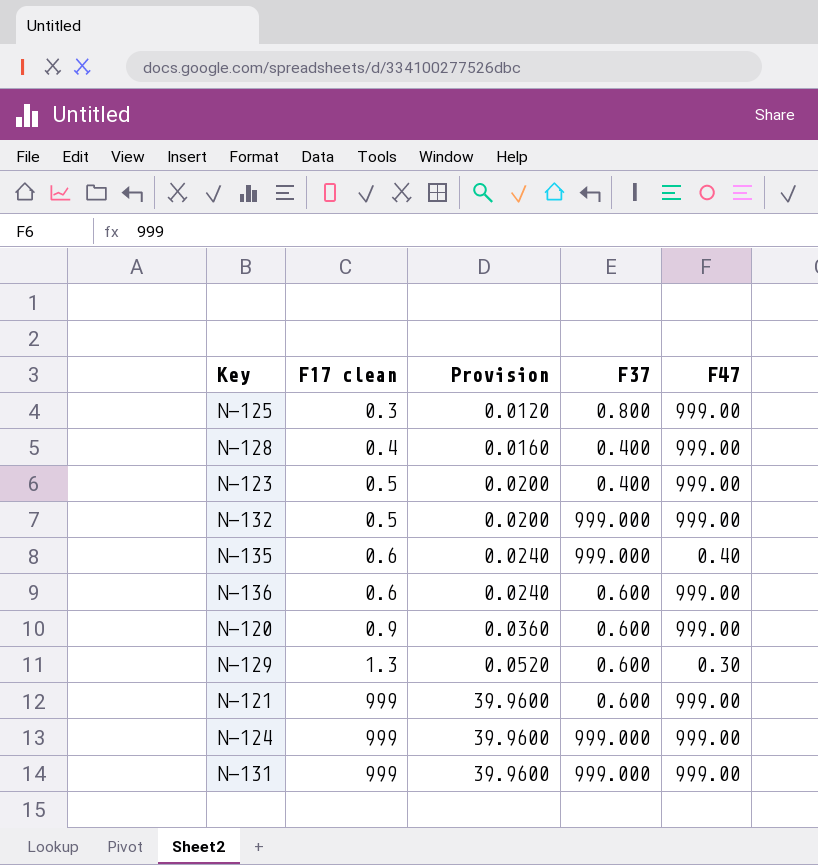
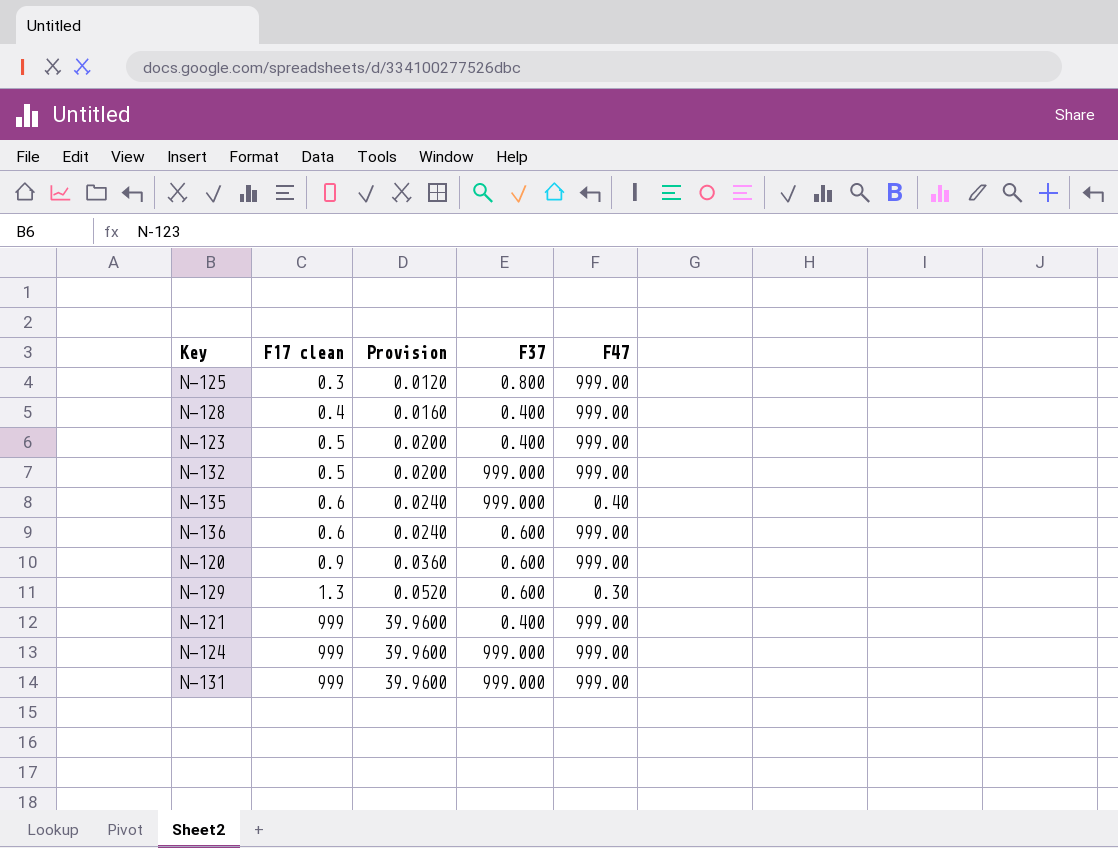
N-121 | F37: 0.600 -> 0.400

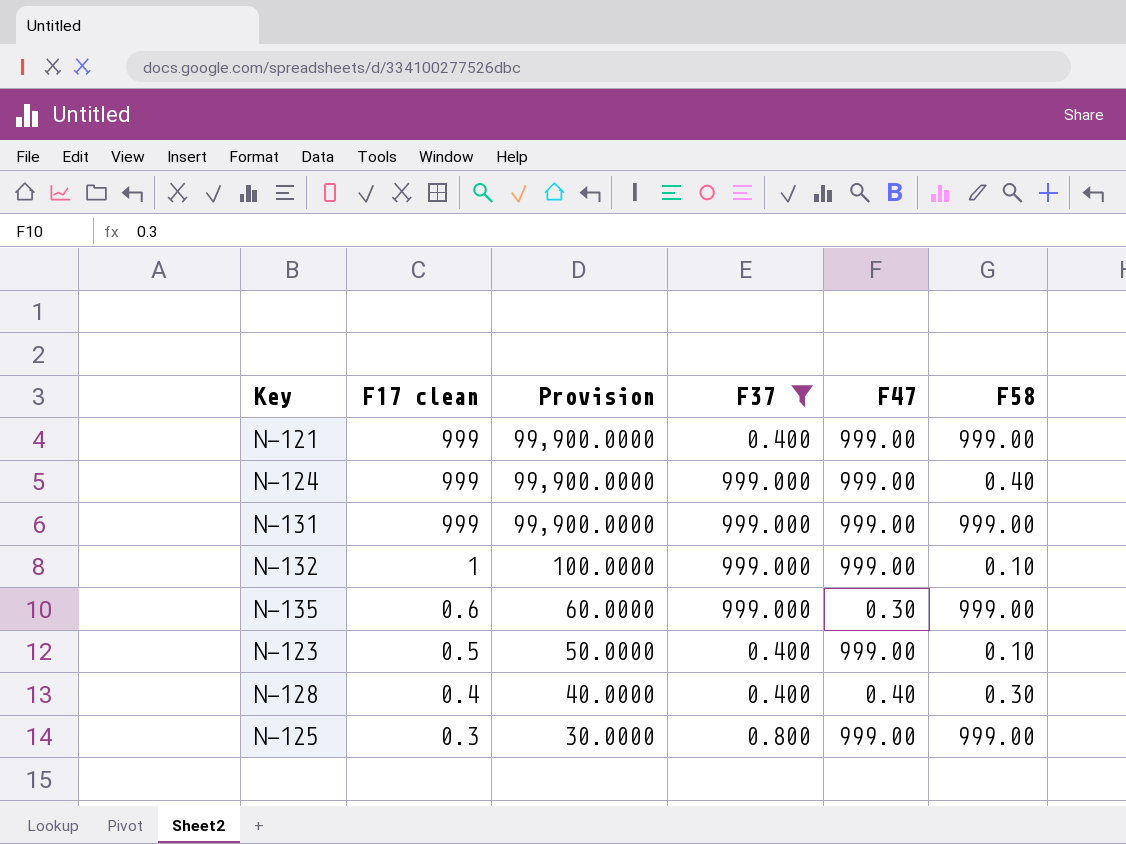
filter: none -> F37 != 0.600
row order: F17 clean ascending -> F17 clean descending
column Provision | formula: [F17 clean] * 0.04 -> [F17 clean] * 100
column F58 | position: none -> 6
N-132 | F17 clean: 0.5 -> 1
N-135 | F47: 0.40 -> 0.30
N-128 | F47: 999.00 -> 0.40

